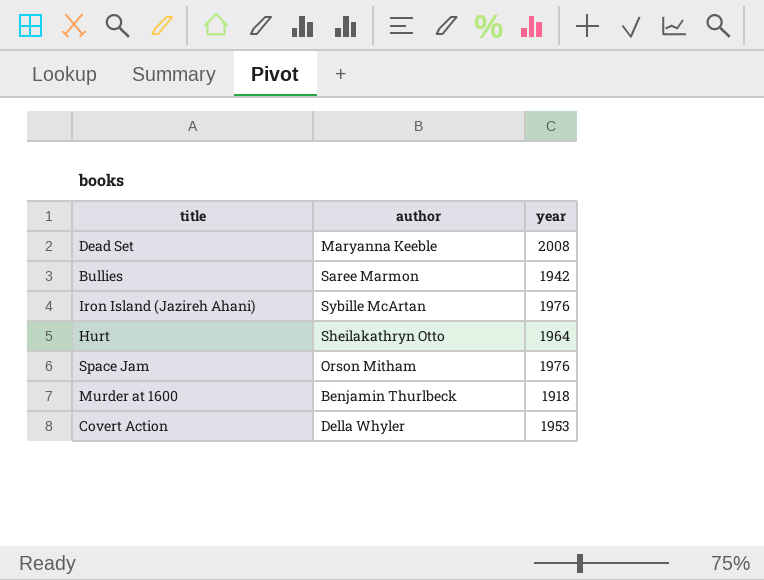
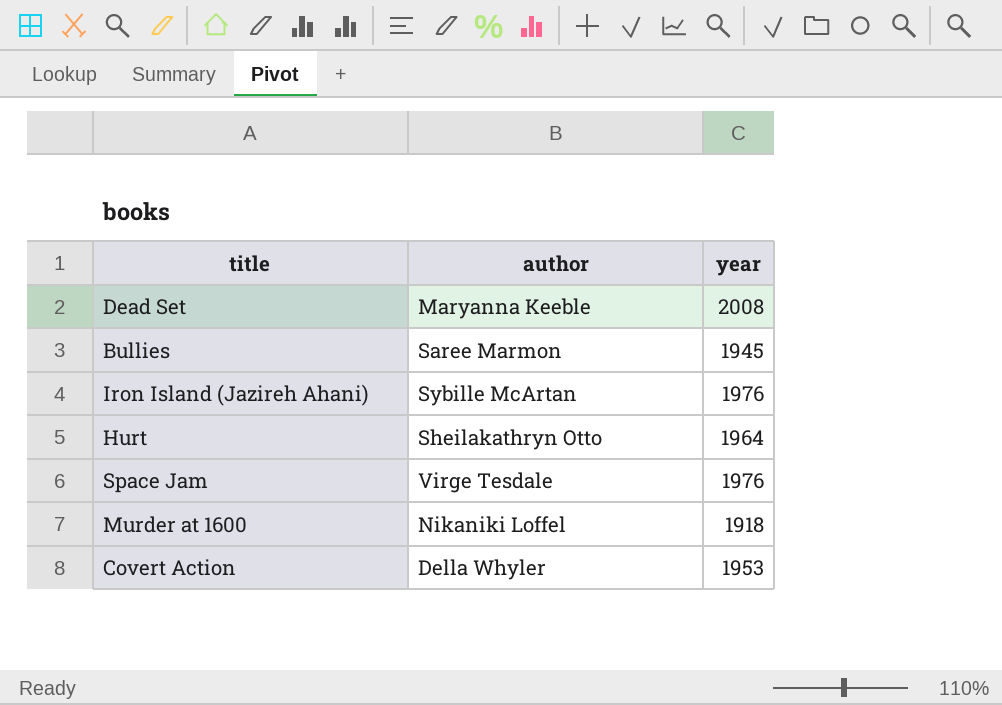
Bullies | year: 1942 -> 1945
Space Jam | author: Orson Mitham -> Virge Tesdale
Murder at 1600 | author: Benjamin Thurlbeck -> Nikaniki Loffel

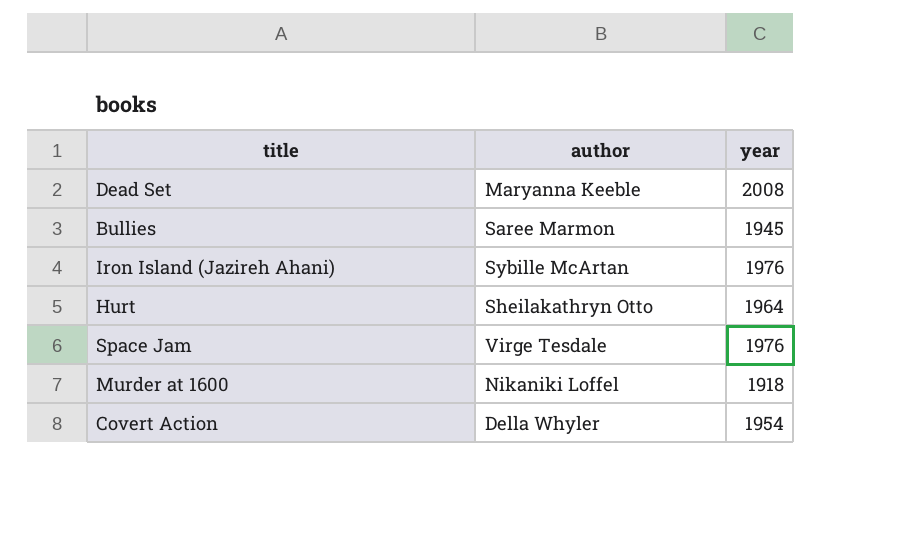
Covert Action | year: 1953 -> 1954

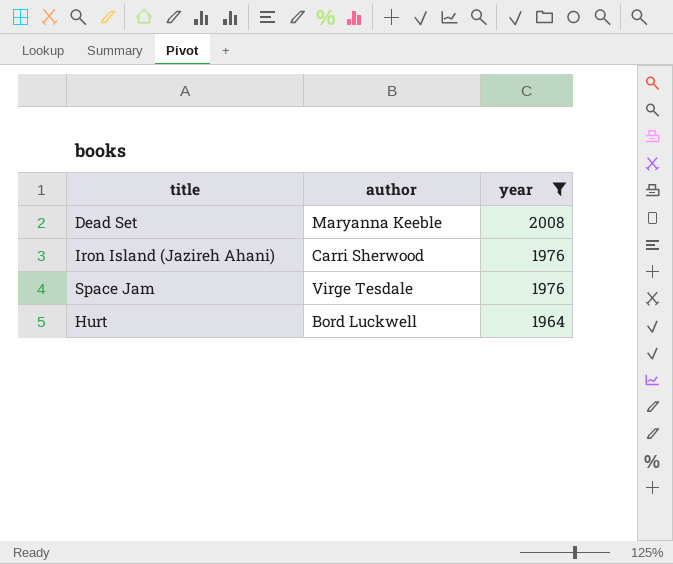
filter: none -> year >= 1964
row order: none -> year descending
Iron Island (Jazireh Ahani) | author: Sybille McArtan -> Carri Sherwood
Hurt | author: Sheilakathryn Otto -> Bord Luckwell

